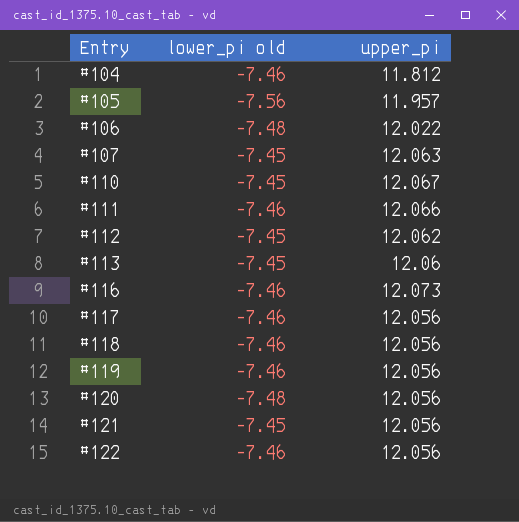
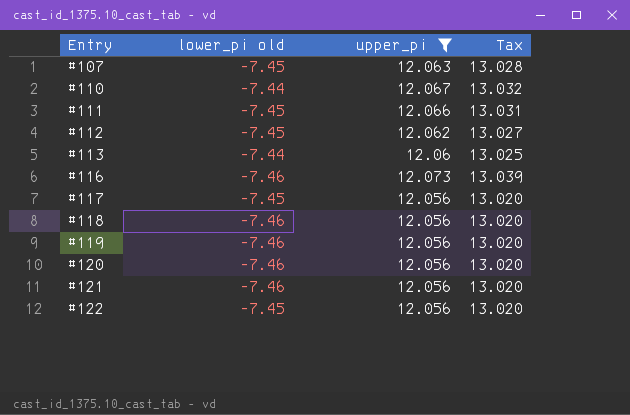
filter: none -> upper_pi >= 12.056
column Tax | formula: none -> [upper_pi] * 1.08
#110 | lower_pi old: -7.45 -> -7.44
#111 | lower_pi old: -7.46 -> -7.45
#113 | lower_pi old: -7.45 -> -7.44
#117 | lower_pi old: -7.46 -> -7.45
#120 | lower_pi old: -7.48 -> -7.46
#121 | lower_pi old: -7.45 -> -7.46
#122 | lower_pi old: -7.46 -> -7.45

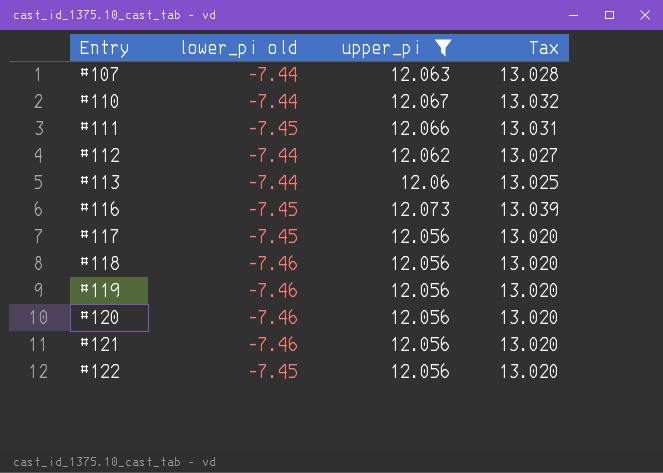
#107 | lower_pi old: -7.45 -> -7.44
#112 | lower_pi old: -7.45 -> -7.44
#116 | lower_pi old: -7.46 -> -7.45

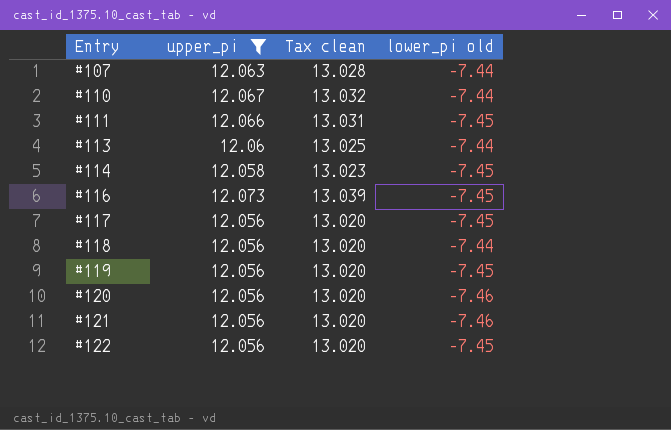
column name: Tax -> Tax clean
column lower_pi old | position: 2 -> 4
row #112: -7.44 | 12.062 | 13.027 -> none
row #114: none -> 12.058 | 13.023 | -7.45
#118 | lower_pi old: -7.46 -> -7.44
#119 | lower_pi old: -7.46 -> -7.45

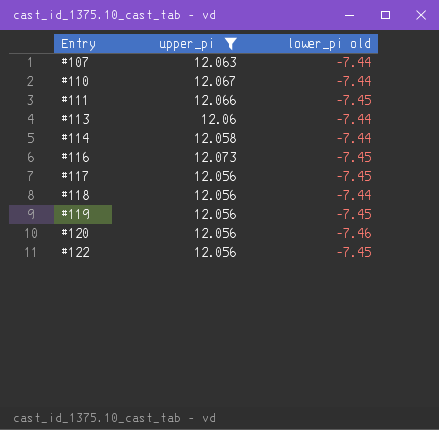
column Tax clean | formula: [upper_pi] * 1.08 -> none
row #121: 12.056 | 13.020 | -7.46 -> none
#114 | lower_pi old: -7.45 -> -7.44

